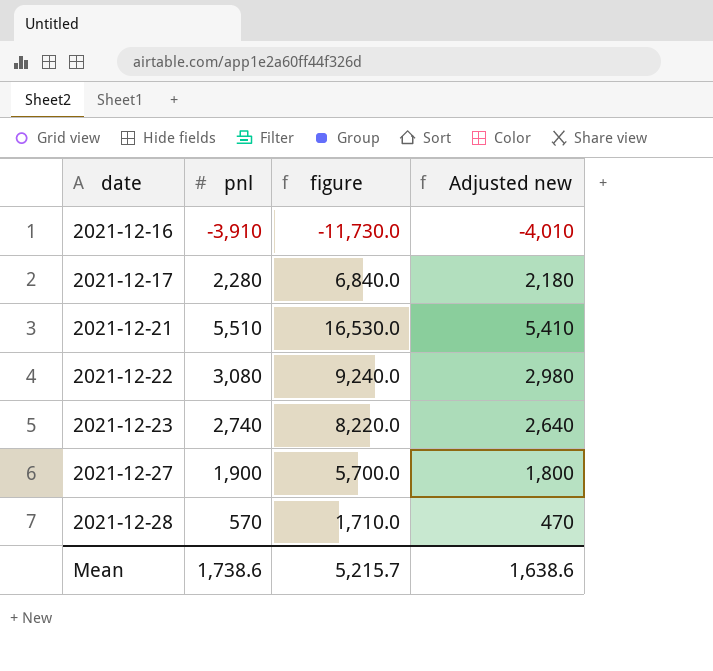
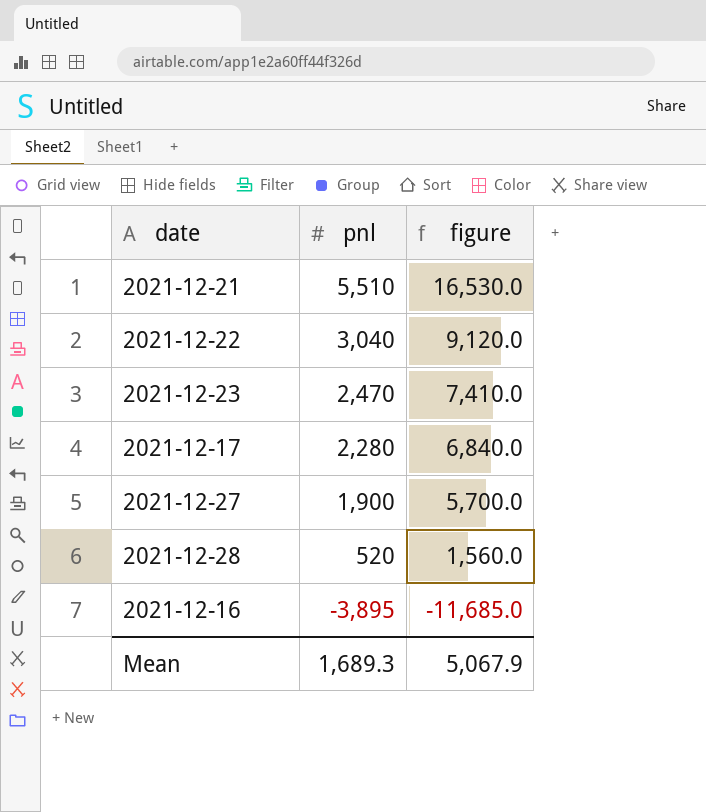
row order: date ascending -> pnl descending
column Adjusted new | formula: [pnl] - 100 -> none
2021-12-22 | pnl: 3,080 -> 3,040
2021-12-22 | figure: 9,240.0 -> 9,120.0
2021-12-23 | pnl: 2,740 -> 2,470
2021-12-23 | figure: 8,220.0 -> 7,410.0
2021-12-28 | pnl: 570 -> 520
2021-12-28 | figure: 1,710.0 -> 1,560.0
2021-12-16 | pnl: -3,910 -> -3,895
2021-12-16 | figure: -11,730.0 -> -11,685.0
Mean | pnl: 1,738.6 -> 1,689.3
Mean | figure: 5,215.7 -> 5,067.9

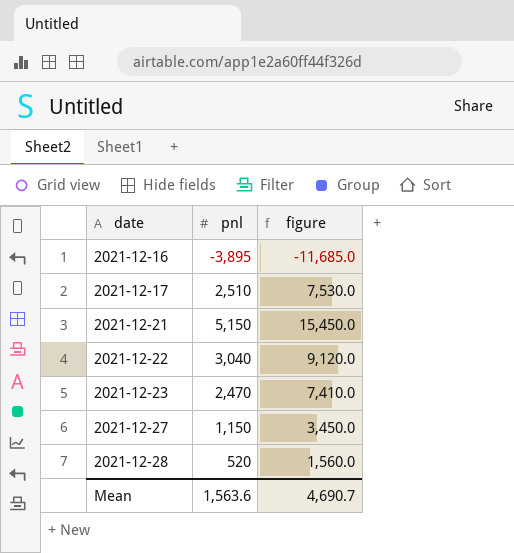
row order: pnl descending -> date ascending
2021-12-17 | pnl: 2,280 -> 2,510
2021-12-17 | figure: 6,840.0 -> 7,530.0
2021-12-21 | pnl: 5,510 -> 5,150
2021-12-21 | figure: 16,530.0 -> 15,450.0
2021-12-27 | pnl: 1,900 -> 1,150
2021-12-27 | figure: 5,700.0 -> 3,450.0
Mean | pnl: 1,689.3 -> 1,563.6
Mean | figure: 5,067.9 -> 4,690.7

